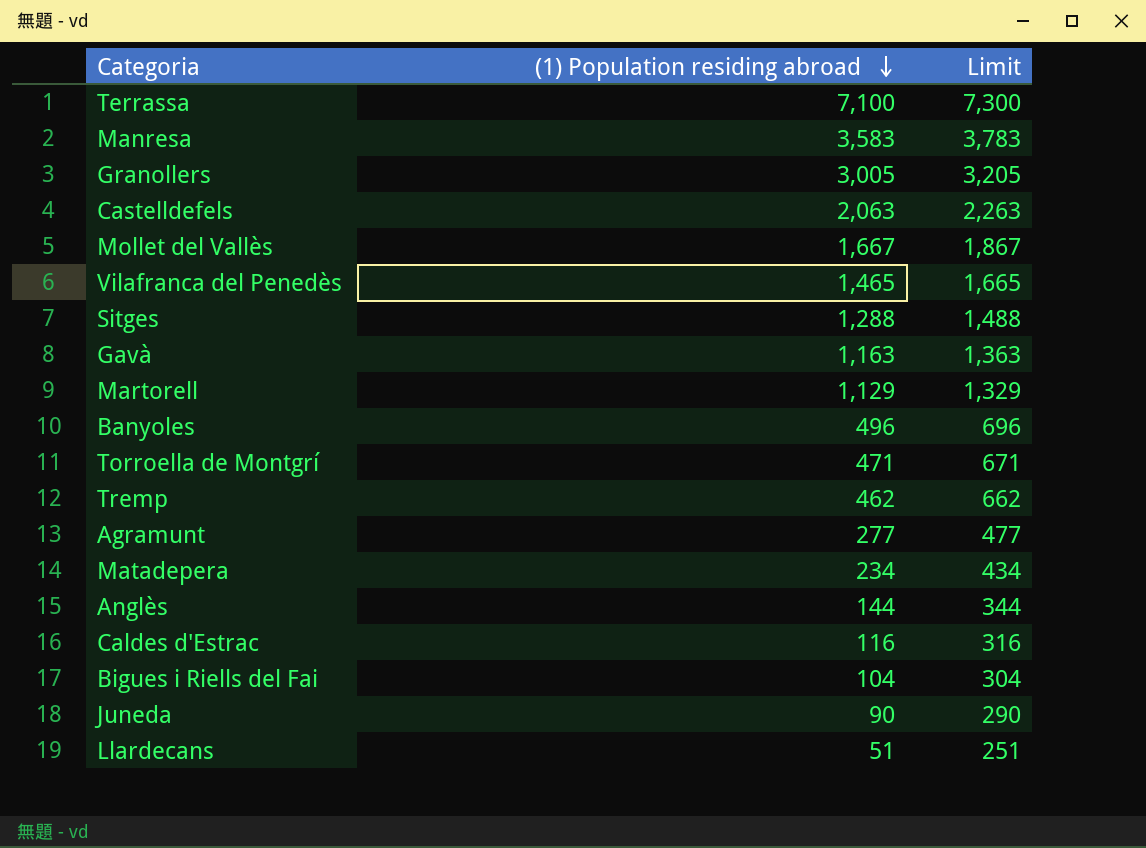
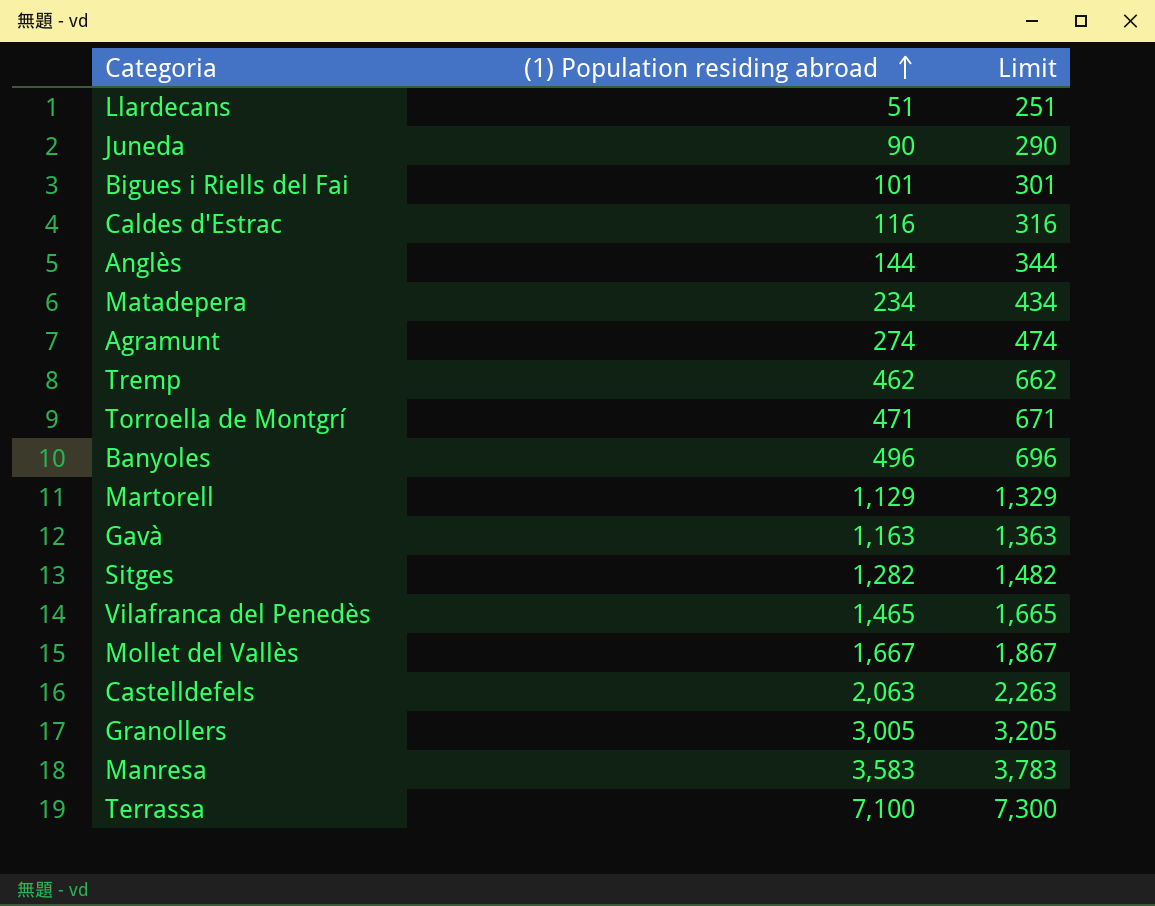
row order: (1) Population residing abroad descending -> (1) Population residing abroad ascending
Bigues i Riells del Fai | (1) Population residing abroad: 104 -> 101
Bigues i Riells del Fai | Limit: 304 -> 301
Agramunt | (1) Population residing abroad: 277 -> 274
Agramunt | Limit: 477 -> 474
Sitges | (1) Population residing abroad: 1,288 -> 1,282
Sitges | Limit: 1,488 -> 1,482

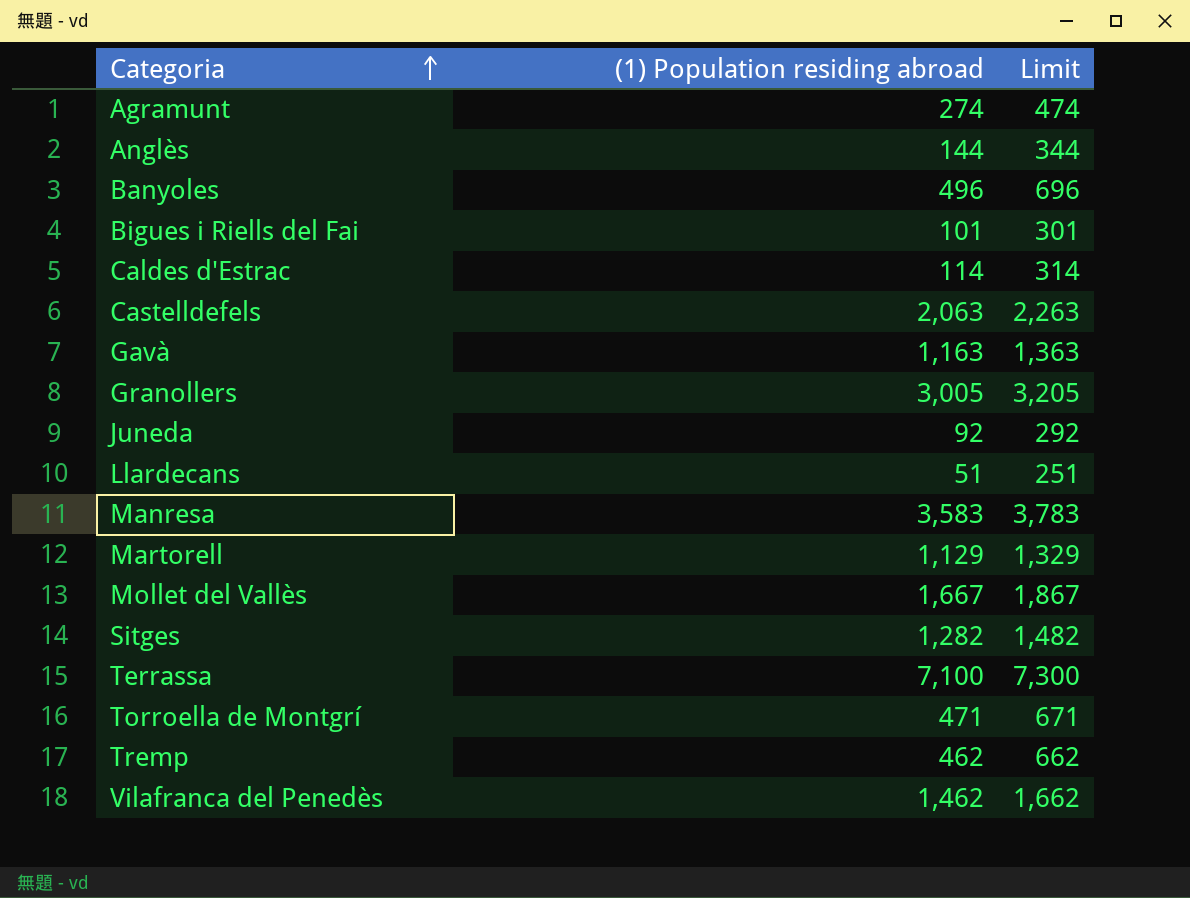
row order: (1) Population residing abroad ascending -> Categoria ascending
row Matadepera: 234 | 434 -> none
Caldes d'Estrac | (1) Population residing abroad: 116 -> 114
Caldes d'Estrac | Limit: 316 -> 314
Juneda | (1) Population residing abroad: 90 -> 92
Juneda | Limit: 290 -> 292
Vilafranca del Penedès | (1) Population residing abroad: 1,465 -> 1,462
Vilafranca del Penedès | Limit: 1,665 -> 1,662

